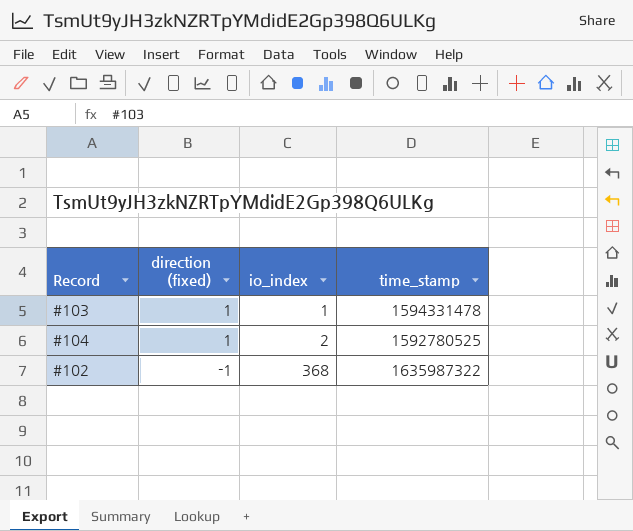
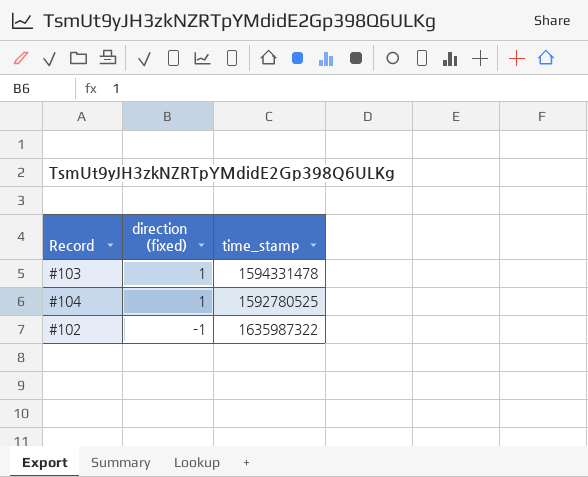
column io_index | position: 3 -> none

